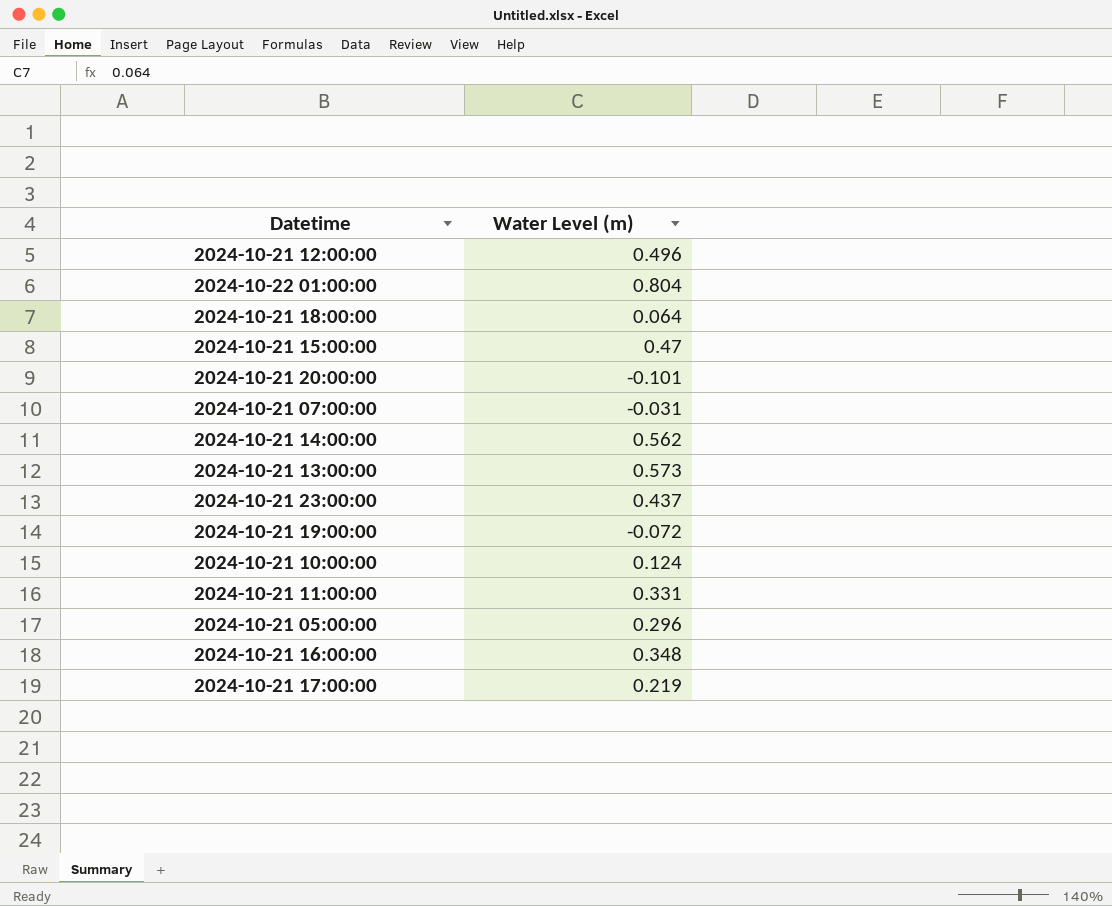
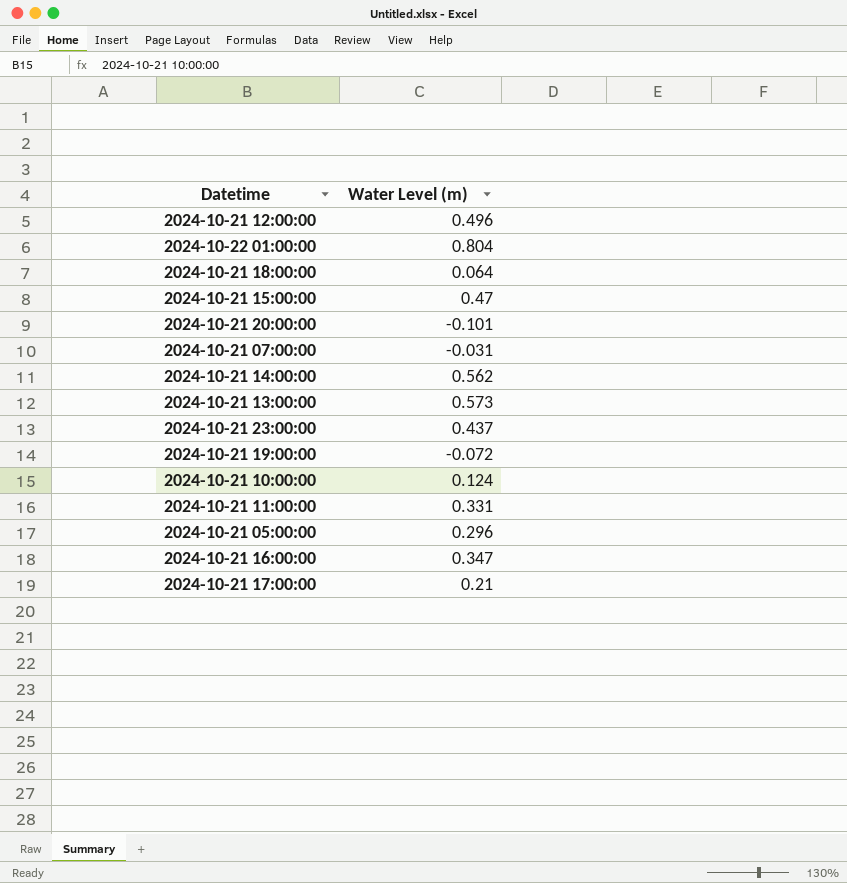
2024-10-21 16:00:00 | Water Level (m): 0.348 -> 0.347
2024-10-21 17:00:00 | Water Level (m): 0.219 -> 0.21

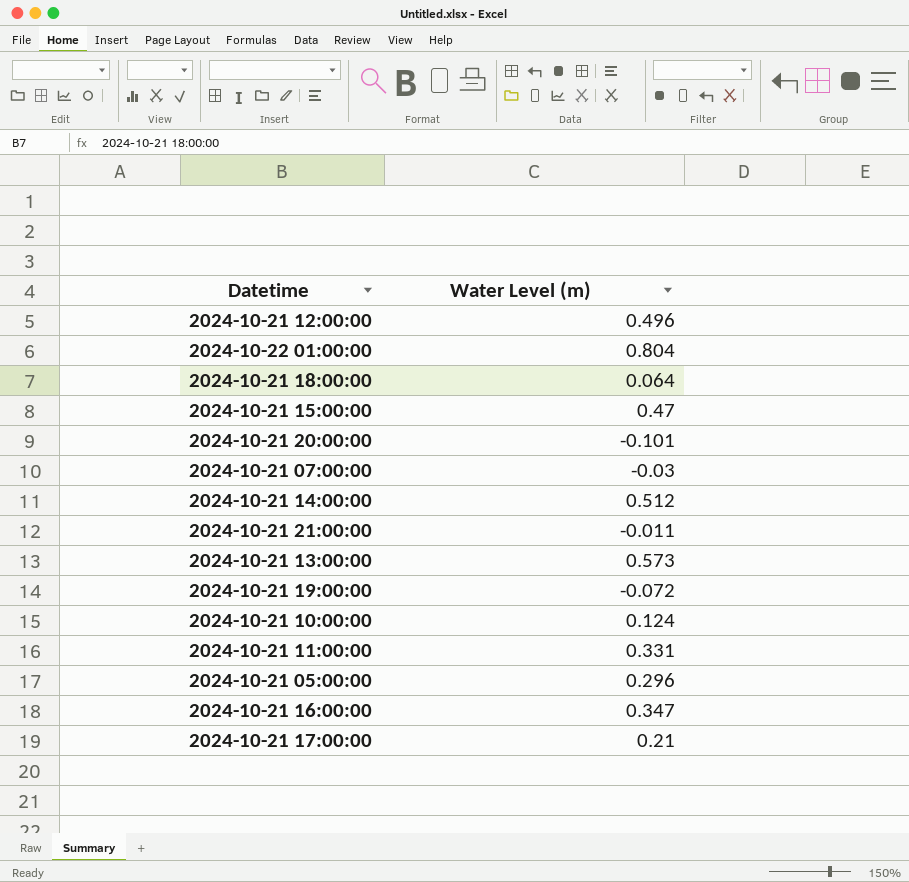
row 2024-10-21 23:00:00: 0.437 -> none
2024-10-21 07:00:00 | Water Level (m): -0.031 -> -0.03
2024-10-21 14:00:00 | Water Level (m): 0.562 -> 0.512
row 2024-10-21 21:00:00: none -> -0.011

